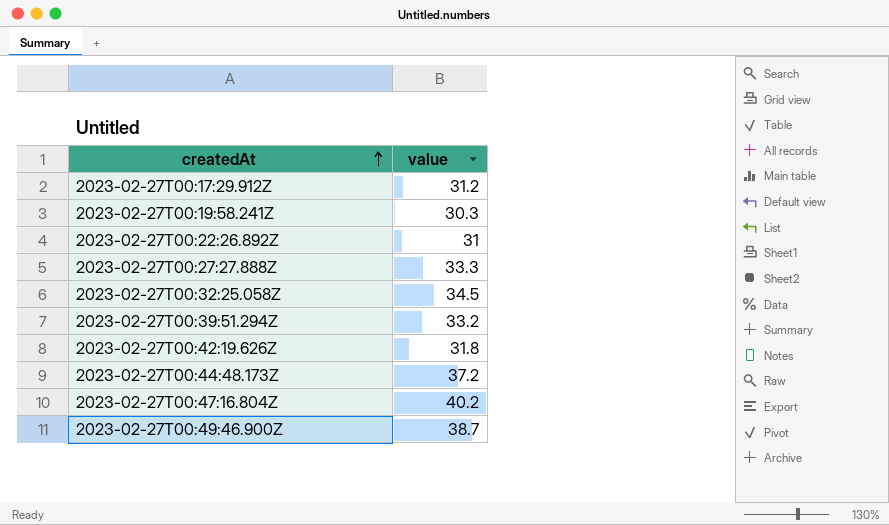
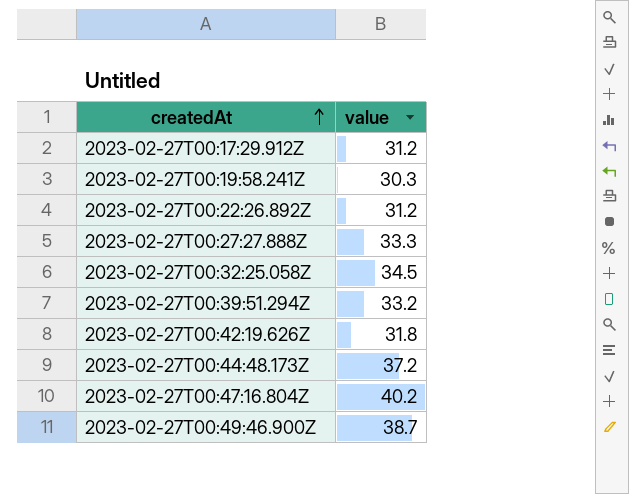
2023-02-27T00:22:26.892Z | value: 31 -> 31.2

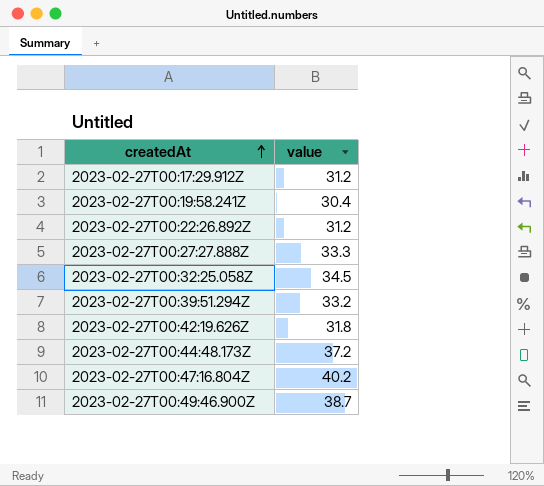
2023-02-27T00:19:58.241Z | value: 30.3 -> 30.4

